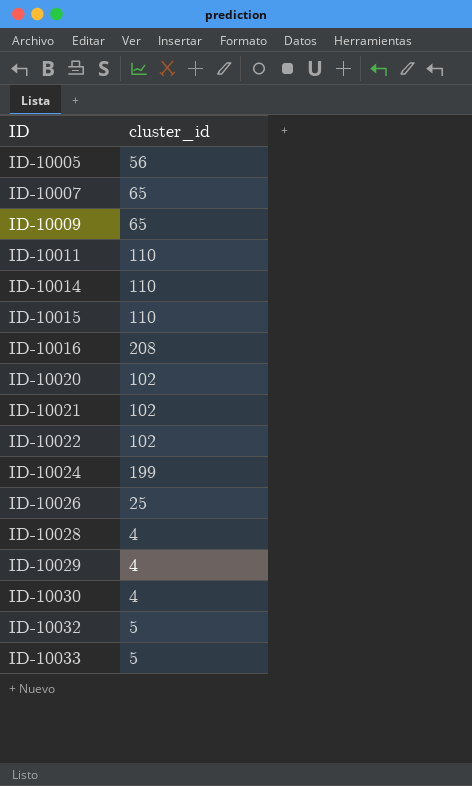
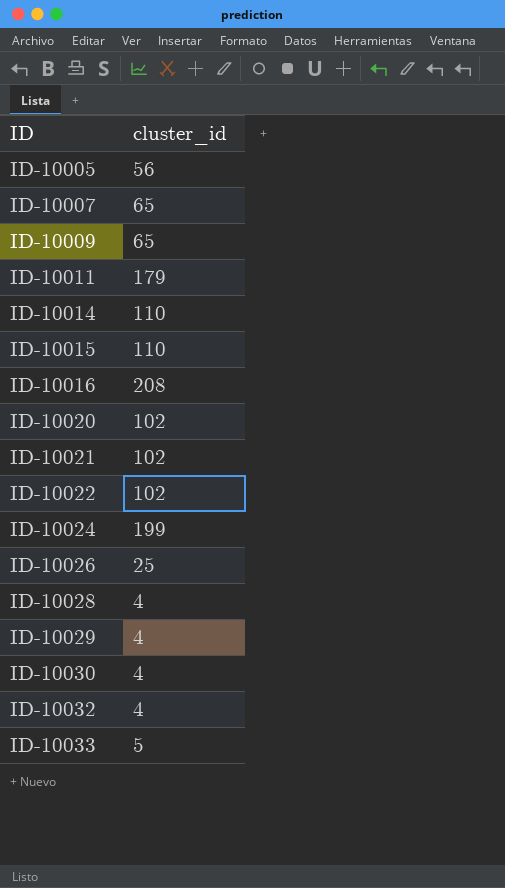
ID-10011 | cluster_id: 110 -> 179
ID-10032 | cluster_id: 5 -> 4

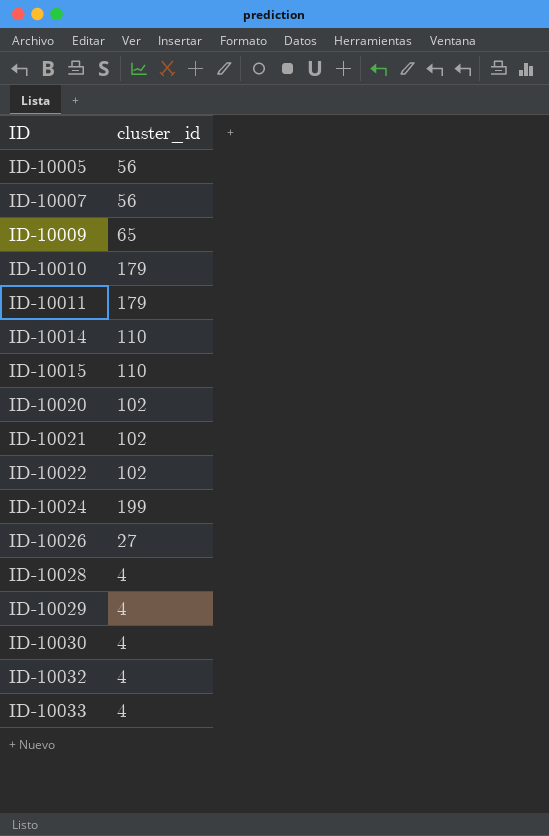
row ID-10016: 208 -> none
ID-10007 | cluster_id: 65 -> 56
row ID-10010: none -> 179
ID-10026 | cluster_id: 25 -> 27
ID-10033 | cluster_id: 5 -> 4

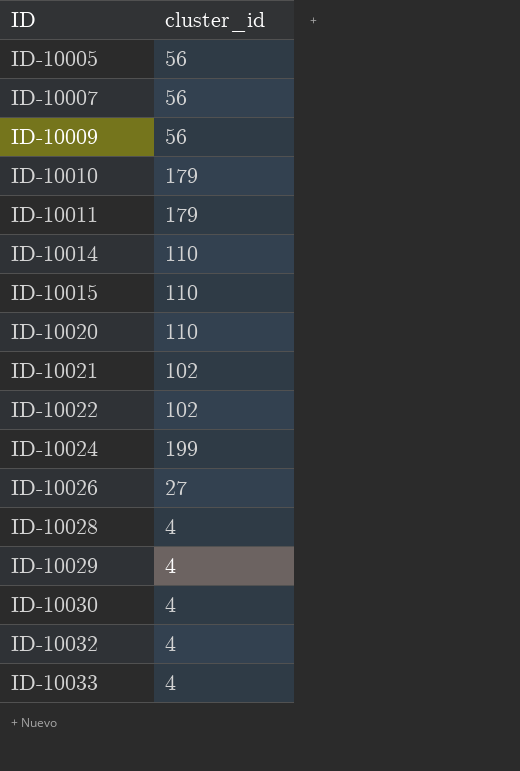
ID-10009 | cluster_id: 65 -> 56
ID-10020 | cluster_id: 102 -> 110

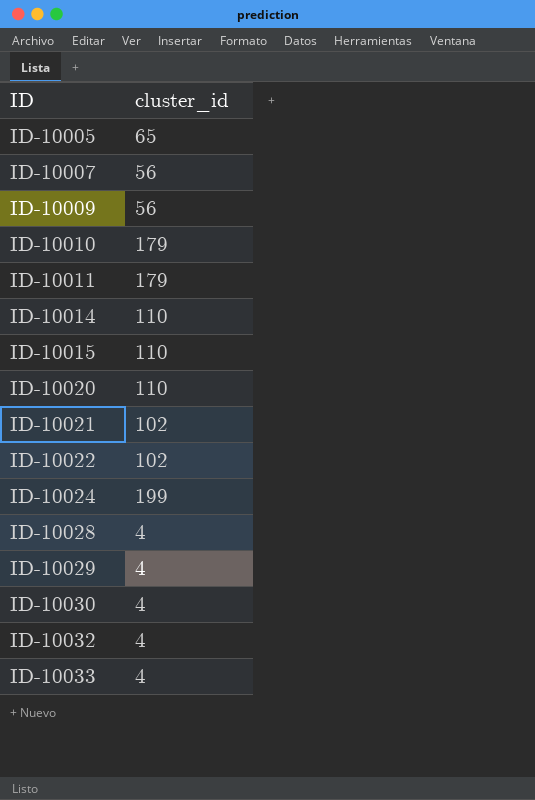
row ID-10026: 27 -> none
ID-10005 | cluster_id: 56 -> 65

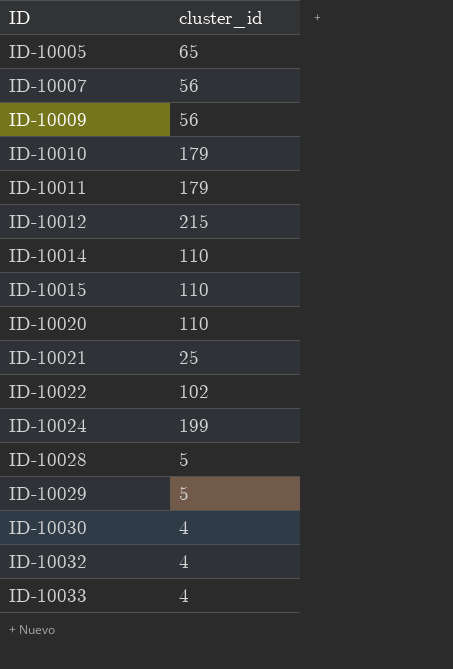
row ID-10012: none -> 215
ID-10021 | cluster_id: 102 -> 25
ID-10028 | cluster_id: 4 -> 5
ID-10029 | cluster_id: 4 -> 5

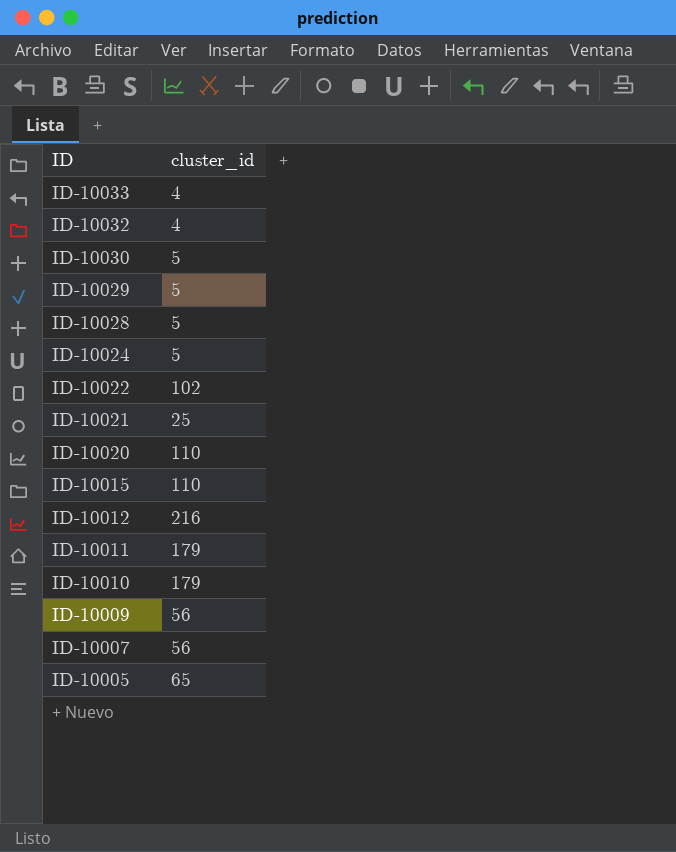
row order: ID ascending -> ID descending
row ID-10014: 110 -> none
ID-10030 | cluster_id: 4 -> 5
ID-10024 | cluster_id: 199 -> 5
ID-10012 | cluster_id: 215 -> 216

